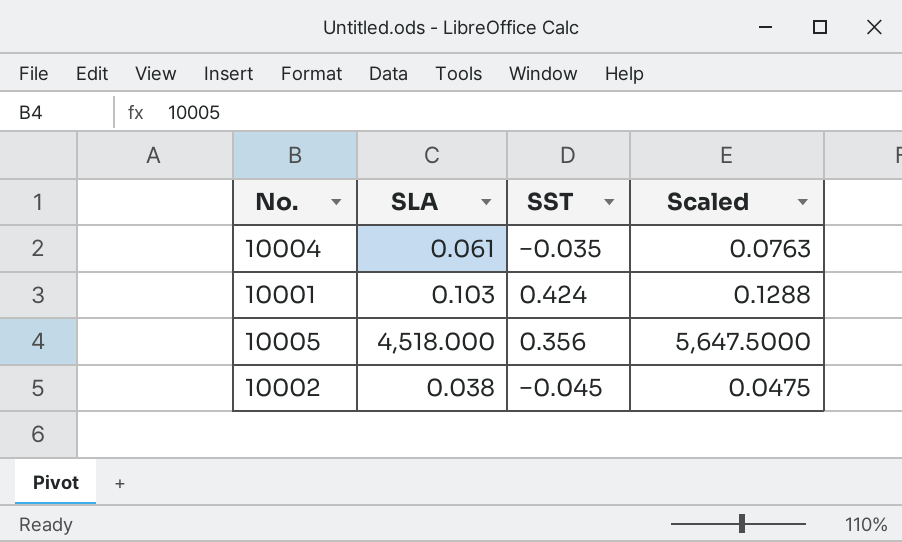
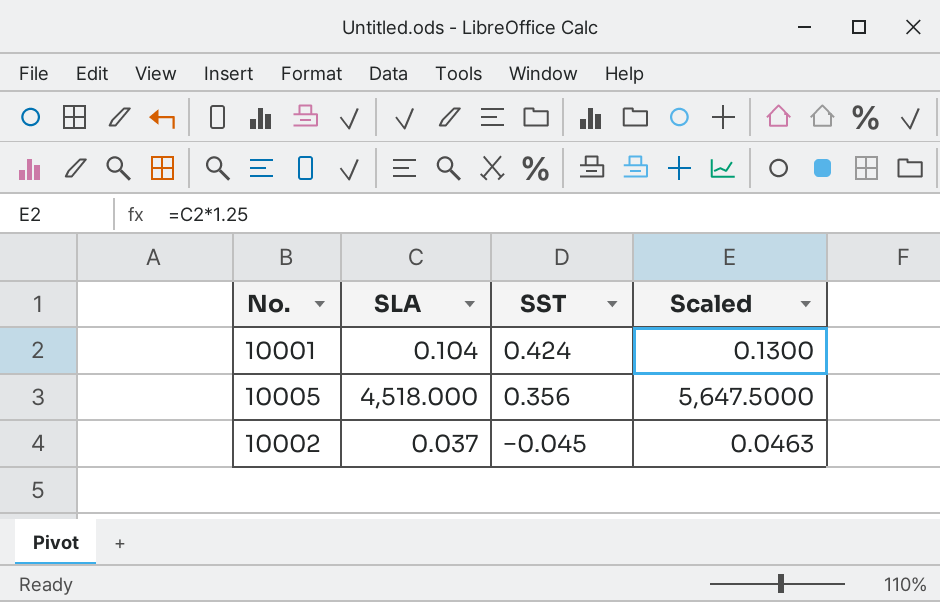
row 10004: 0.061 | −0.035 | 0.0763 -> none
10001 | SLA: 0.103 -> 0.104
10001 | Scaled: 0.1288 -> 0.1300
10002 | SLA: 0.038 -> 0.037
10002 | Scaled: 0.0475 -> 0.0463

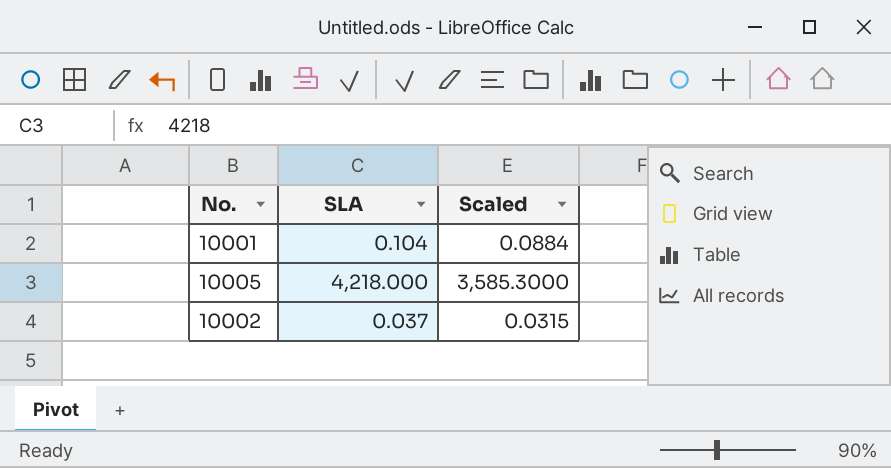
column SST | position: 3 -> none
column Scaled | formula: [SLA] * 1.25 -> [SLA] * 0.85
10005 | SLA: 4,518.000 -> 4,218.000

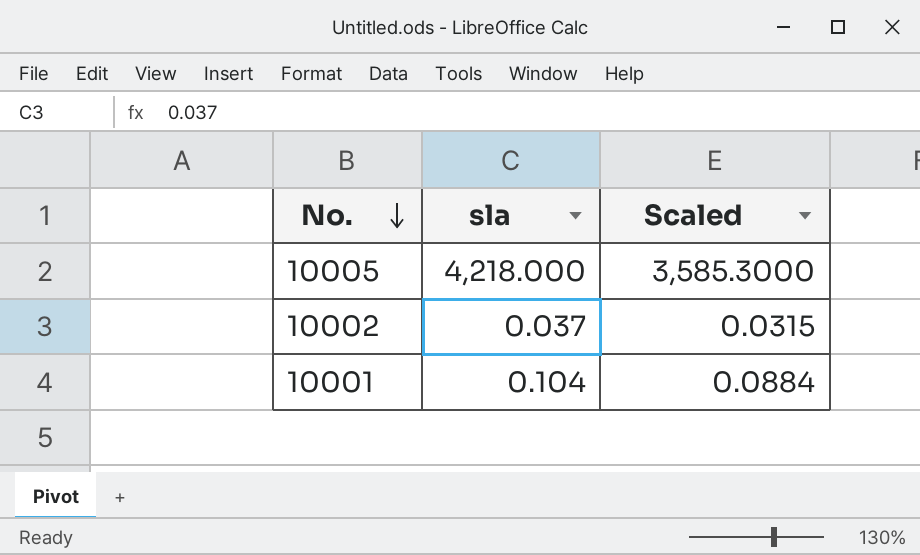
row order: none -> No. descending
column name: SLA -> sla

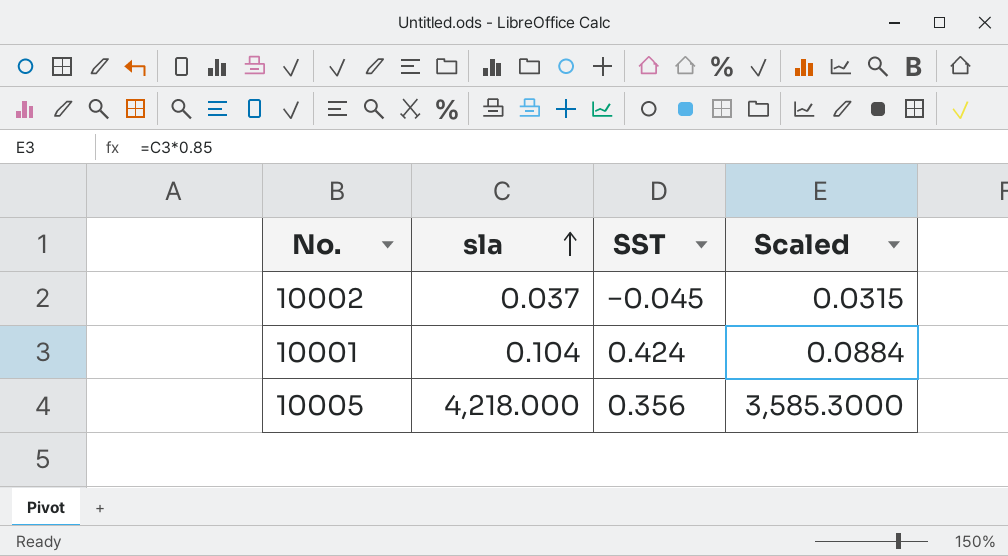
row order: No. descending -> sla ascending
column SST | position: none -> 3

